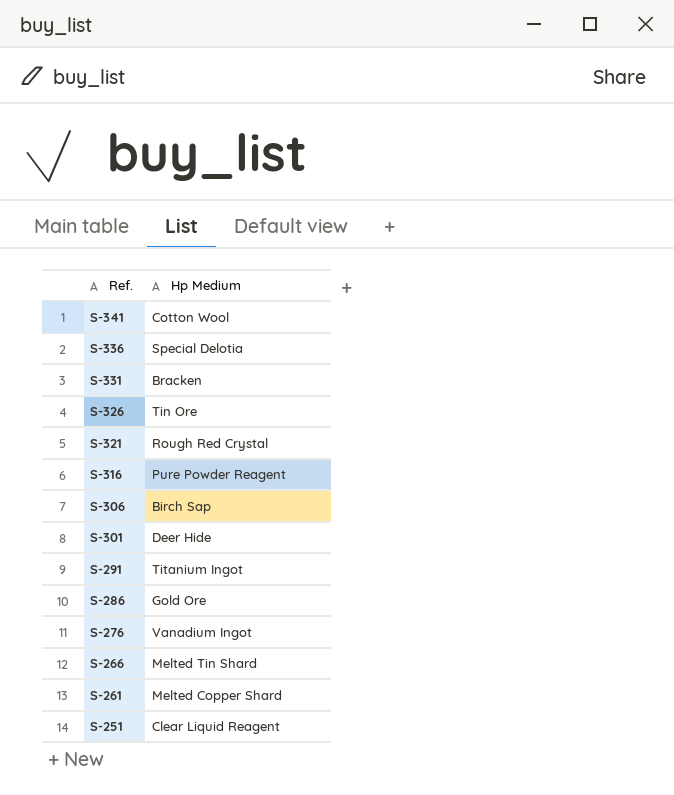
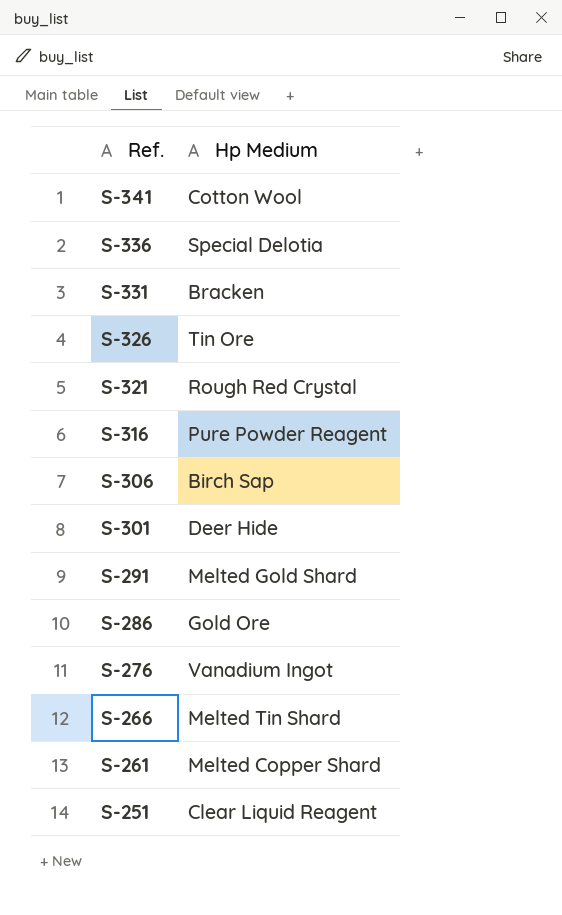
S-291 | Hp Medium: Titanium Ingot -> Melted Gold Shard

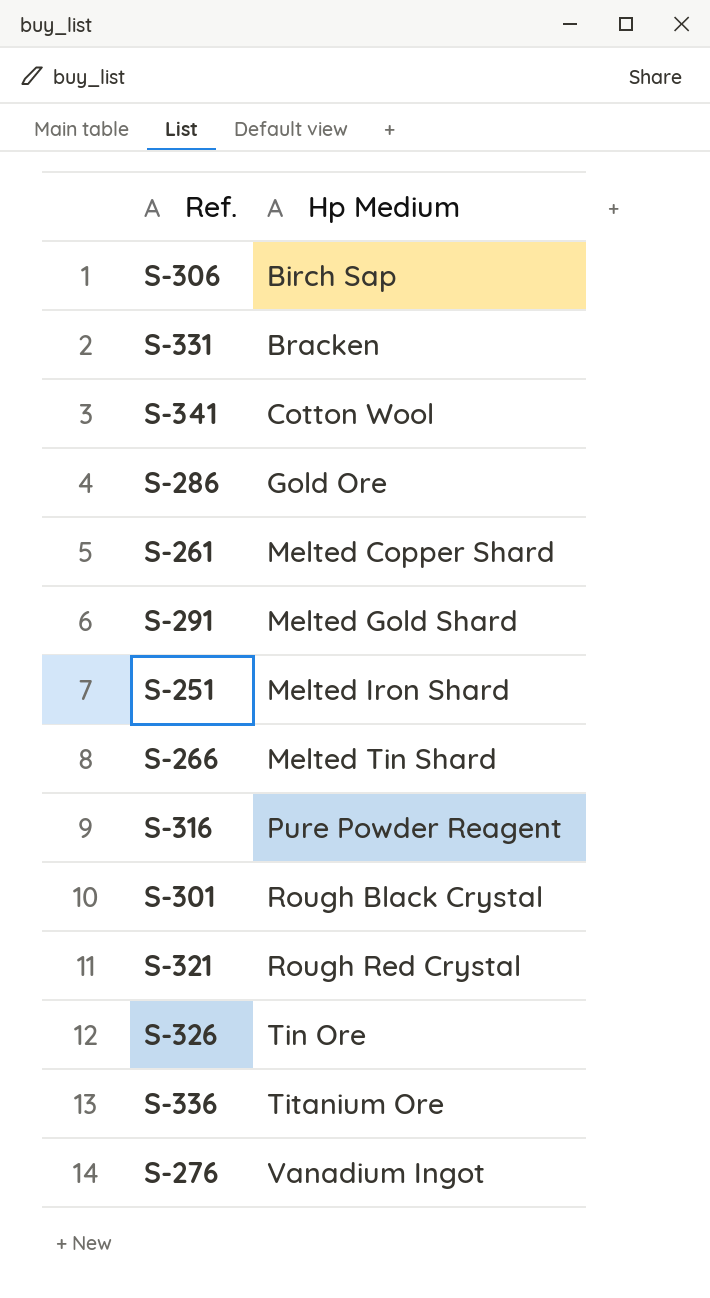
row order: Ref. descending -> Hp Medium ascending
S-251 | Hp Medium: Clear Liquid Reagent -> Melted Iron Shard
S-301 | Hp Medium: Deer Hide -> Rough Black Crystal
S-336 | Hp Medium: Special Delotia -> Titanium Ore

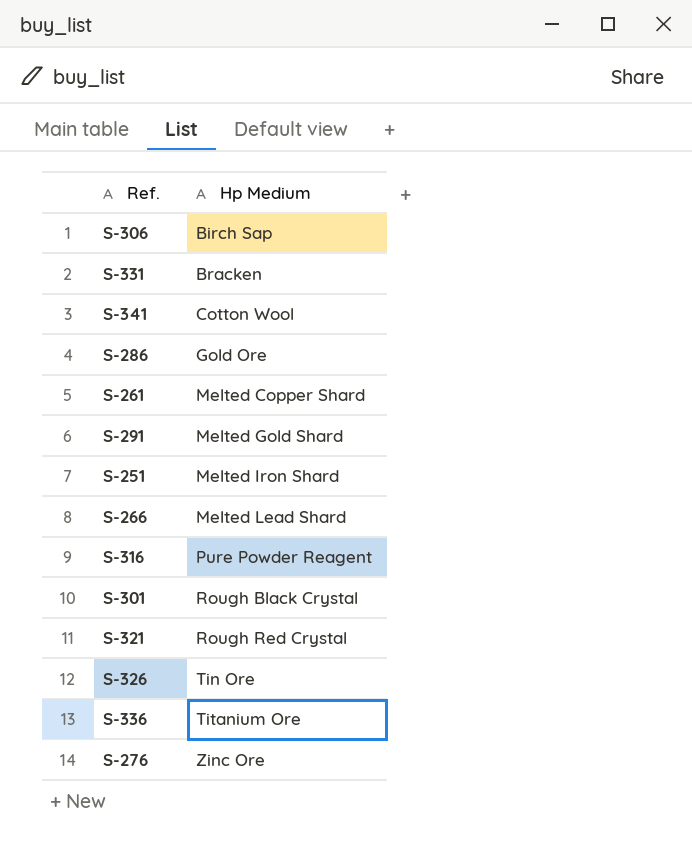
S-266 | Hp Medium: Melted Tin Shard -> Melted Lead Shard
S-276 | Hp Medium: Vanadium Ingot -> Zinc Ore

